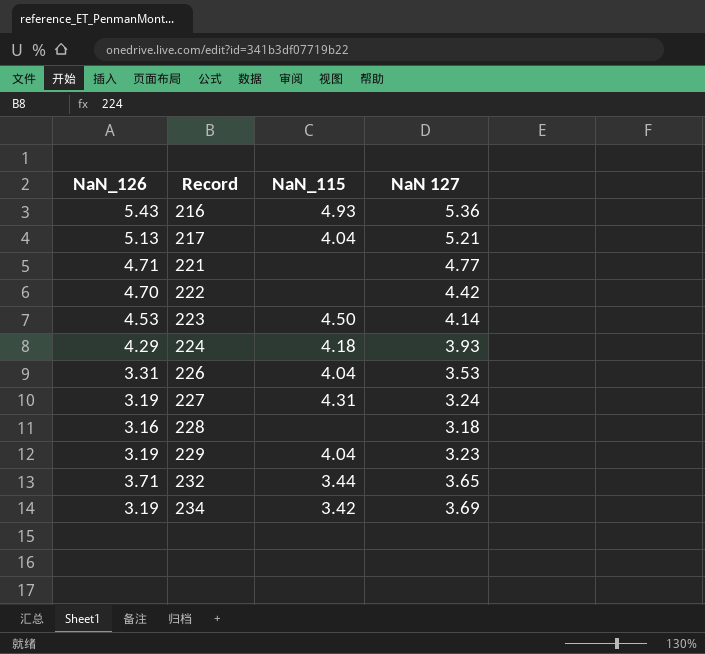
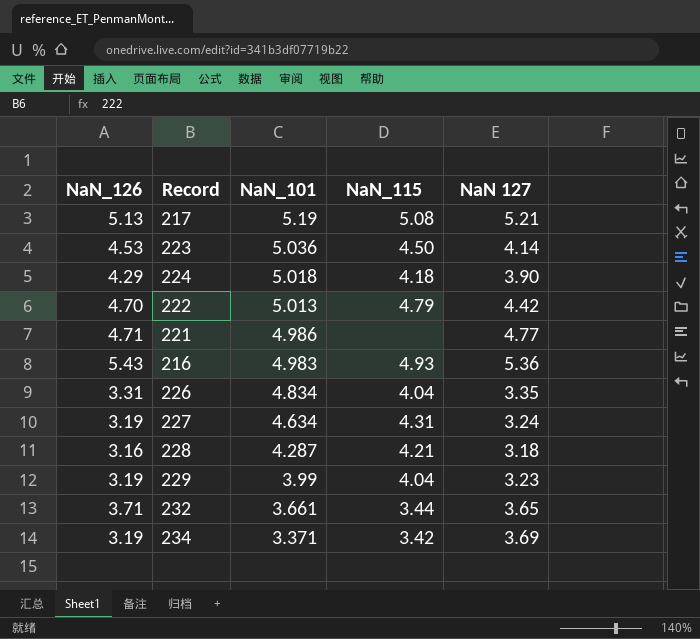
row order: Record ascending -> NaN_101 descending
column NaN_101 | position: none -> 3
217 | NaN_115: 4.04 -> 5.08
224 | NaN 127: 3.93 -> 3.90
222 | NaN_115: none -> 4.79
226 | NaN 127: 3.53 -> 3.35
228 | NaN_115: none -> 4.21

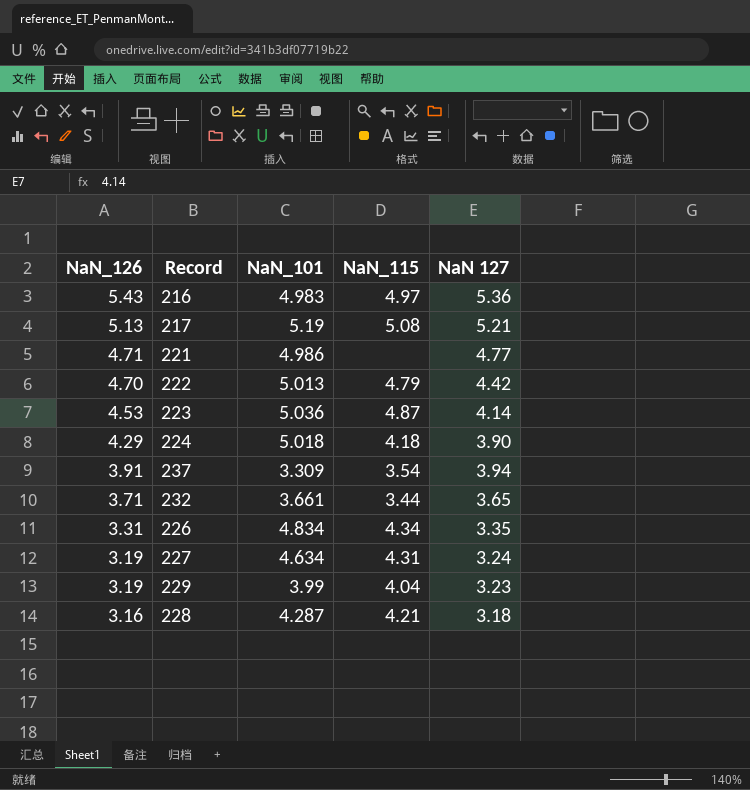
row order: NaN_101 descending -> NaN_126 descending
row 234: 3.19 | 3.371 | 3.42 | 3.69 -> none
216 | NaN_115: 4.93 -> 4.97
223 | NaN_115: 4.50 -> 4.87
row 237: none -> 3.91 | 3.309 | 3.54 | 3.94
226 | NaN_115: 4.04 -> 4.34

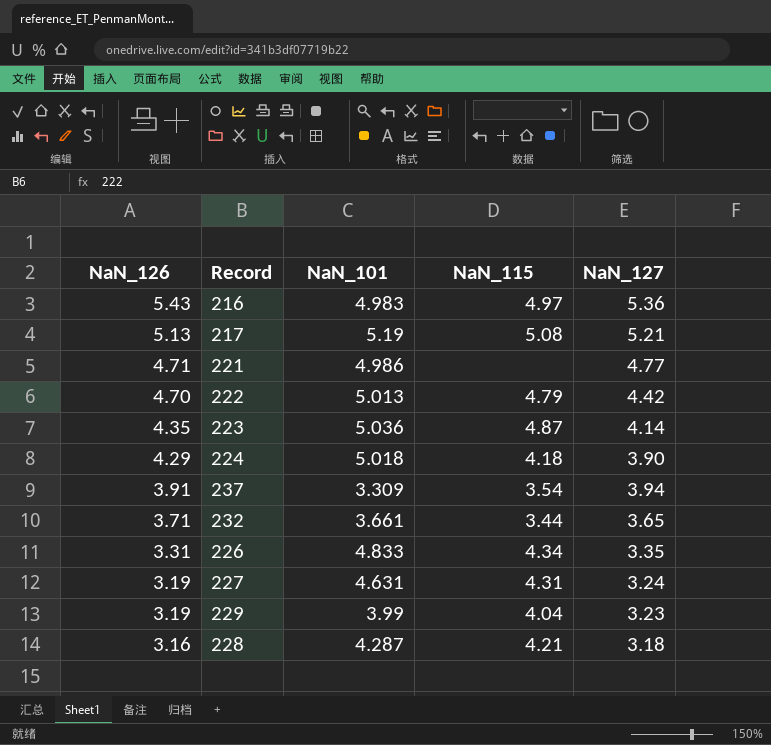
column name: NaN 127 -> NaN_127
223 | NaN_126: 4.53 -> 4.35
226 | NaN_101: 4.834 -> 4.833
227 | NaN_101: 4.634 -> 4.631

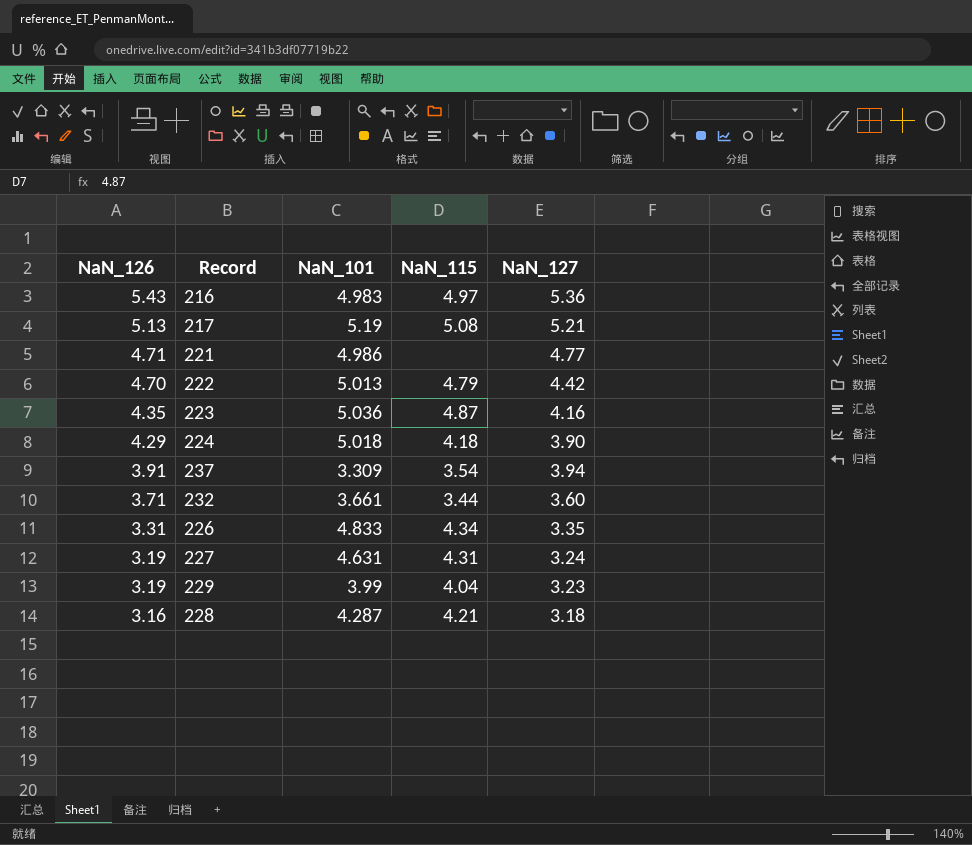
223 | NaN_127: 4.14 -> 4.16
232 | NaN_127: 3.65 -> 3.60

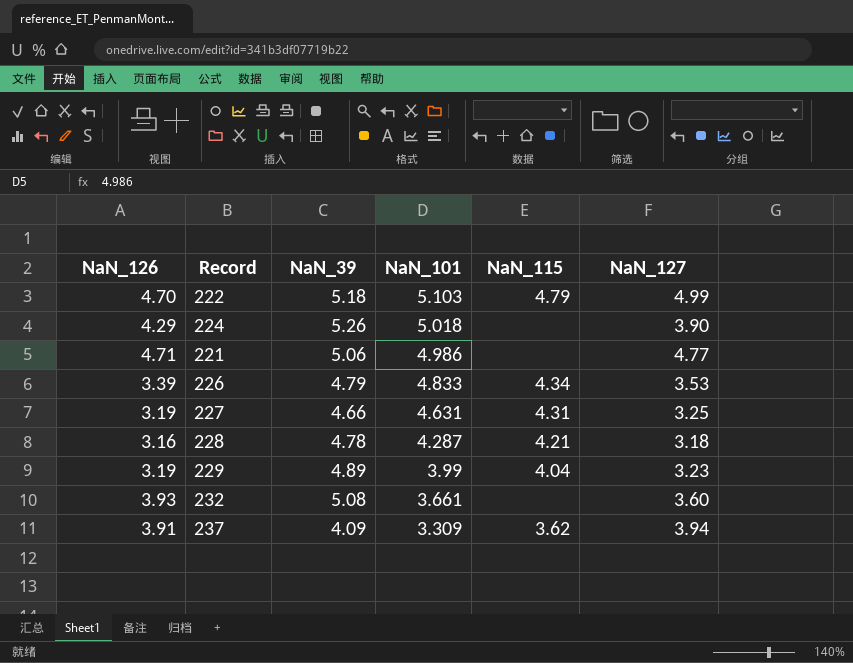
row order: NaN_126 descending -> NaN_101 descending
column NaN_39 | position: none -> 3
row 216: 5.43 | 4.983 | 4.97 | 5.36 -> none
row 217: 5.13 | 5.19 | 5.08 | 5.21 -> none
row 223: 4.35 | 5.036 | 4.87 | 4.16 -> none
222 | NaN_101: 5.013 -> 5.103
222 | NaN_127: 4.42 -> 4.99
224 | NaN_115: 4.18 -> none
226 | NaN_126: 3.31 -> 3.39
226 | NaN_127: 3.35 -> 3.53
227 | NaN_127: 3.24 -> 3.25
232 | NaN_126: 3.71 -> 3.93
232 | NaN_115: 3.44 -> none
237 | NaN_115: 3.54 -> 3.62

